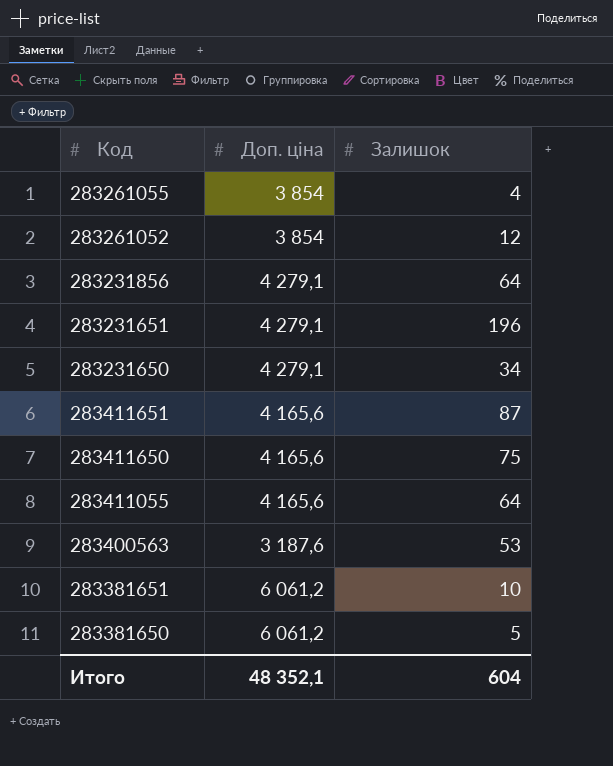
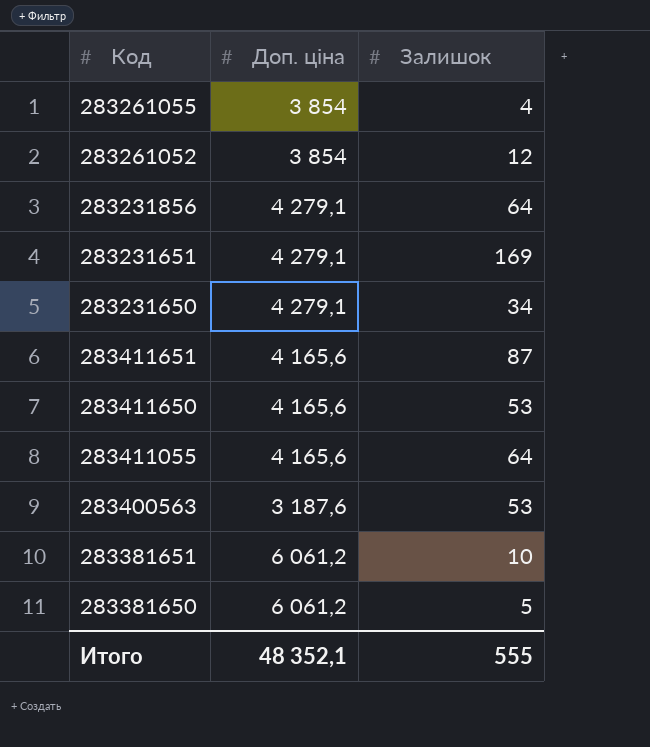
283231651 | Залишок: 196 -> 169
283411650 | Залишок: 75 -> 53
Итого | Залишок: 604 -> 555

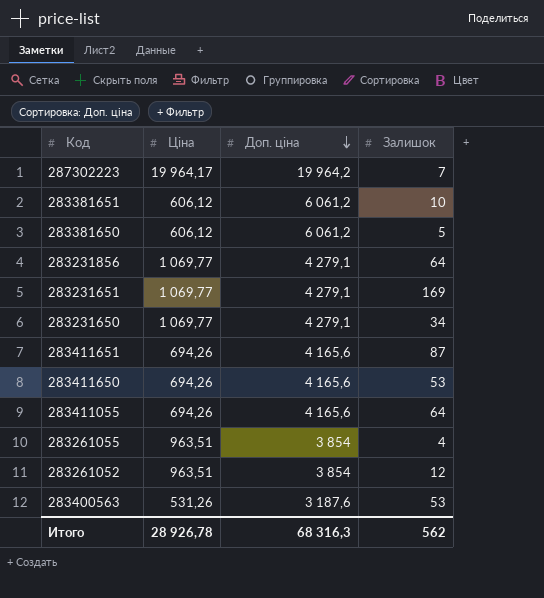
row order: none -> Доп. ціна descending
column Ціна | position: none -> 2
row 287302223: none -> 19 964,17 | 19 964,2 | 7
Итого | Доп. ціна: 48 352,1 -> 68 316,3
Итого | Залишок: 555 -> 562

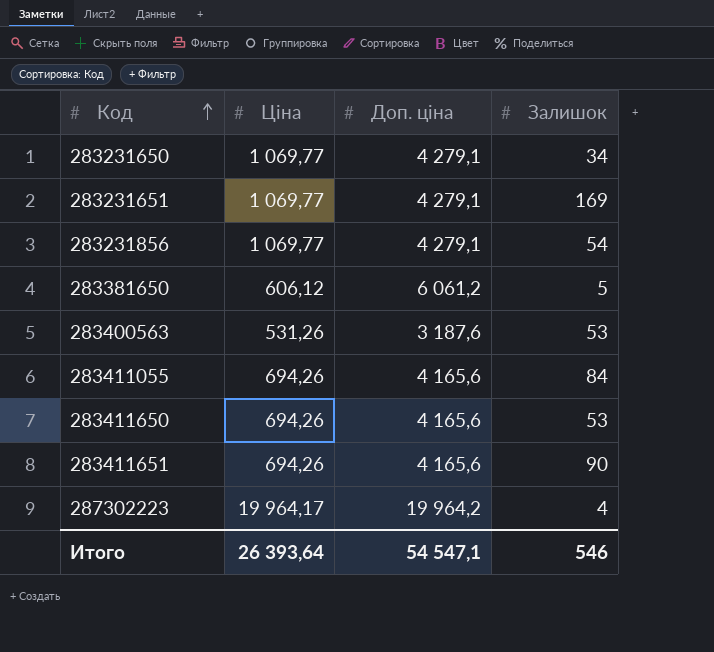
row order: Доп. ціна descending -> Код ascending
row 283381651: 606,12 | 6 061,2 | 10 -> none
row 283261055: 963,51 | 3 854 | 4 -> none
row 283261052: 963,51 | 3 854 | 12 -> none
283231856 | Залишок: 64 -> 54
283411055 | Залишок: 64 -> 84
283411651 | Залишок: 87 -> 90
287302223 | Залишок: 7 -> 4
Итого | Ціна: 28 926,78 -> 26 393,64
Итого | Доп. ціна: 68 316,3 -> 54 547,1
Итого | Залишок: 562 -> 546

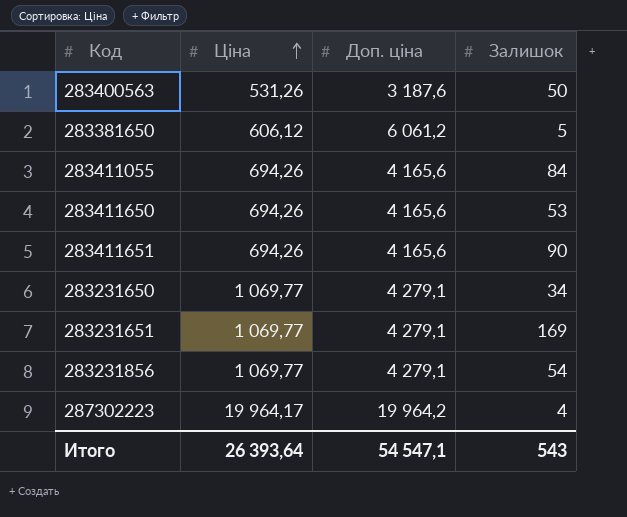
row order: Код ascending -> Ціна ascending
283400563 | Залишок: 53 -> 50
Итого | Залишок: 546 -> 543

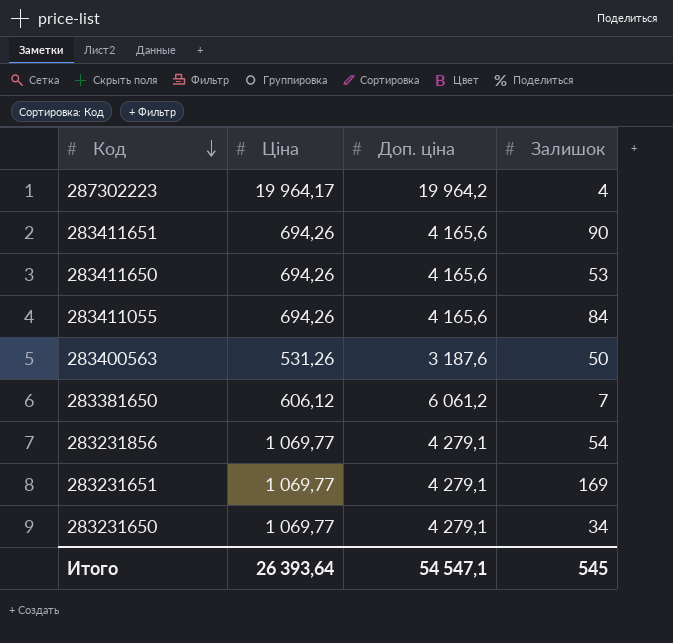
row order: Ціна ascending -> Код descending
283381650 | Залишок: 5 -> 7
Итого | Залишок: 543 -> 545

